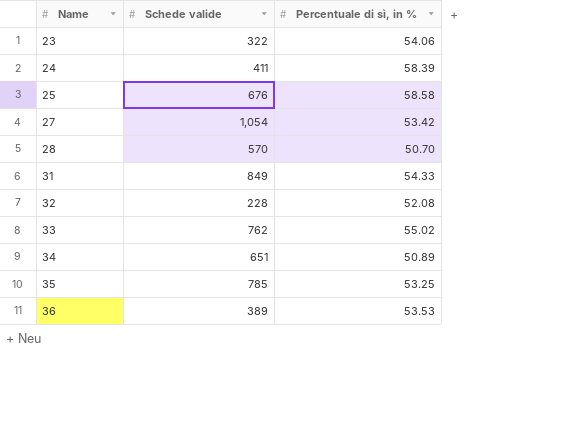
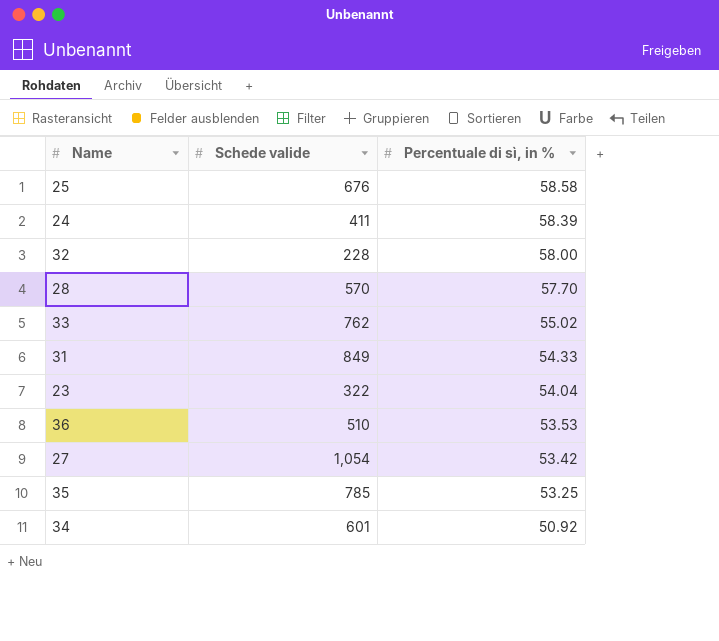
row order: Name ascending -> Percentuale di sì, in % descending
32 | Percentuale di sì, in %: 52.08 -> 58.00
28 | Percentuale di sì, in %: 50.70 -> 57.70
23 | Percentuale di sì, in %: 54.06 -> 54.04
36 | Schede valide: 389 -> 510
34 | Schede valide: 651 -> 601
34 | Percentuale di sì, in %: 50.89 -> 50.92

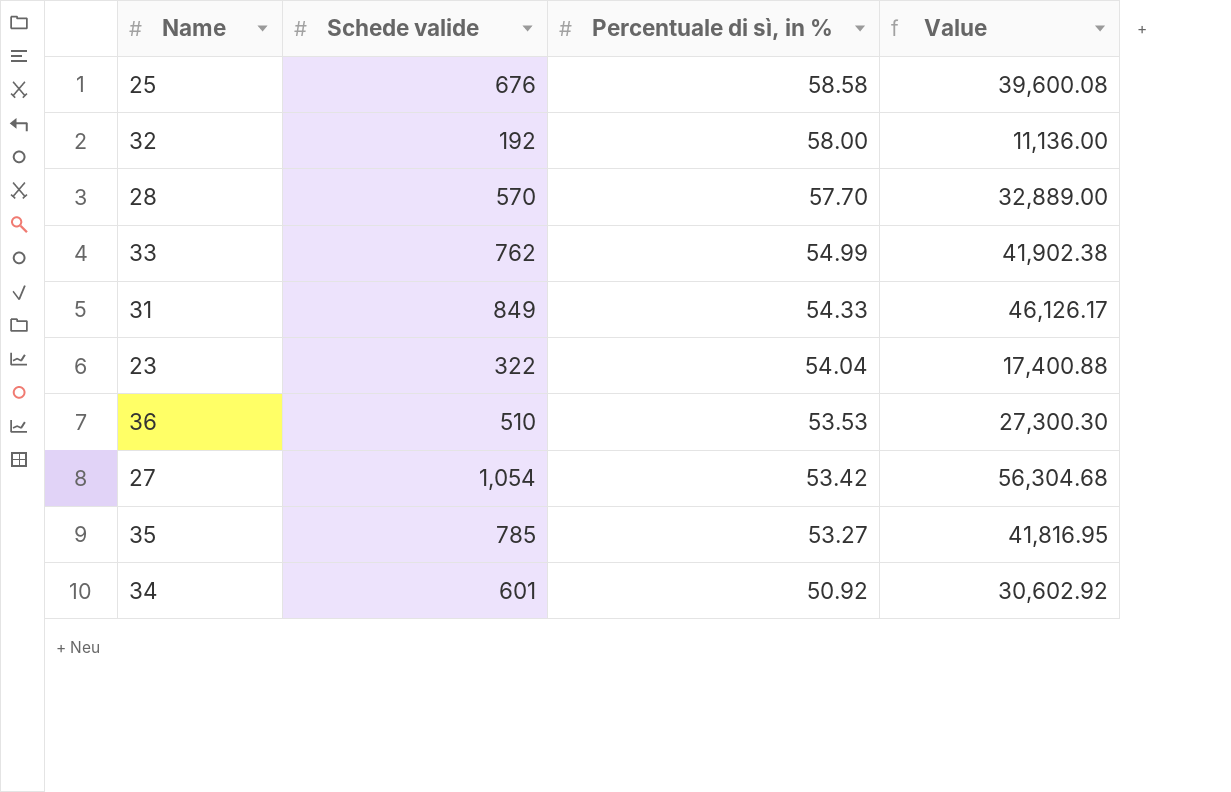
column Value | formula: none -> [Schede valide] * [Percentuale di sì, in %]
row 24: 411 | 58.39 -> none
32 | Schede valide: 228 -> 192
33 | Percentuale di sì, in %: 55.02 -> 54.99
35 | Percentuale di sì, in %: 53.25 -> 53.27

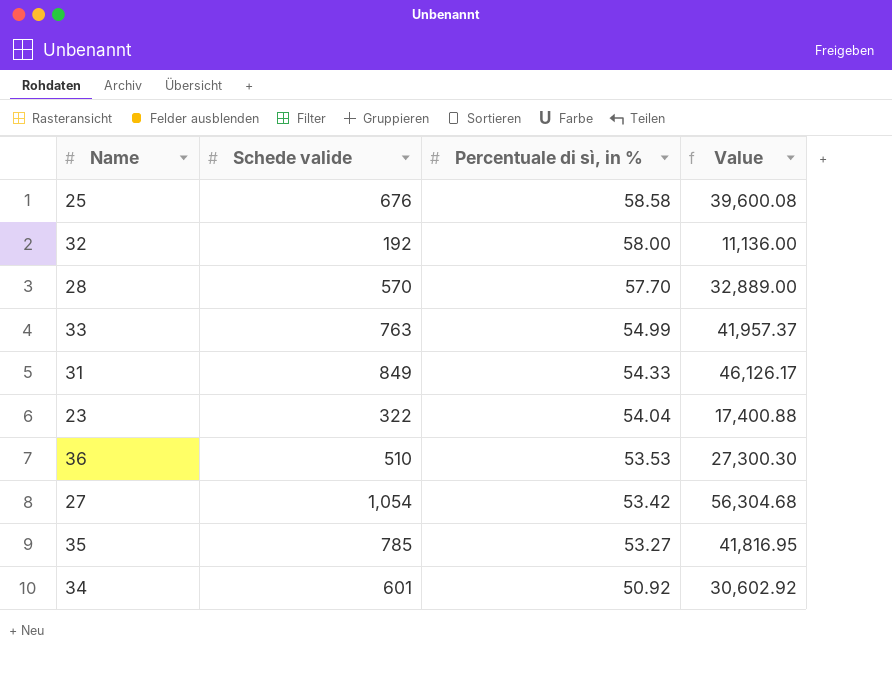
33 | Schede valide: 762 -> 763
33 | Value: 41,902.38 -> 41,957.37

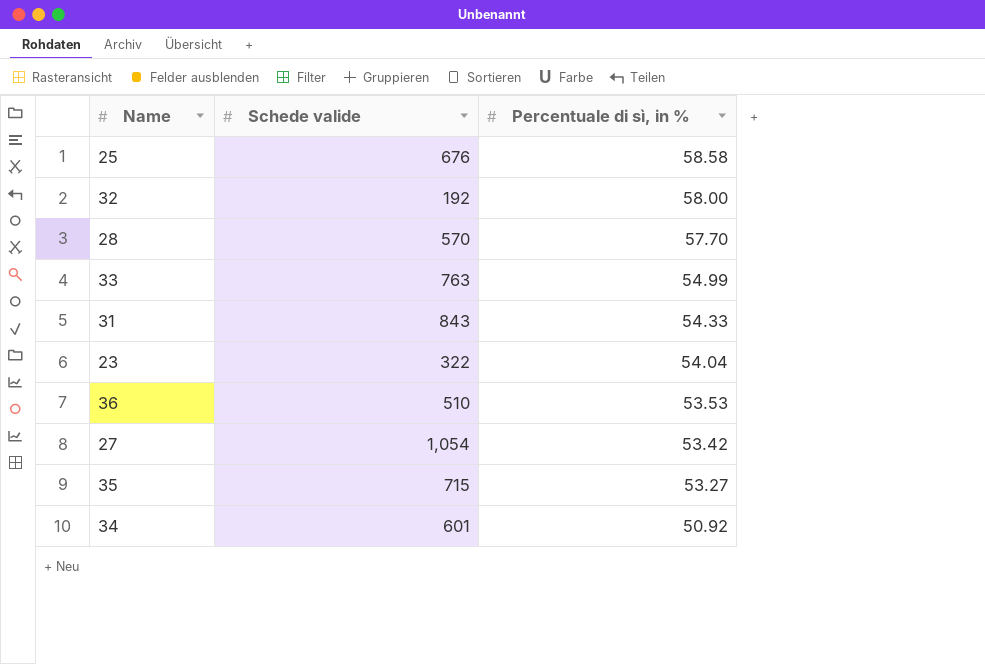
column Value | formula: [Schede valide] * [Percentuale di sì, in %] -> none
31 | Schede valide: 849 -> 843
35 | Schede valide: 785 -> 715

